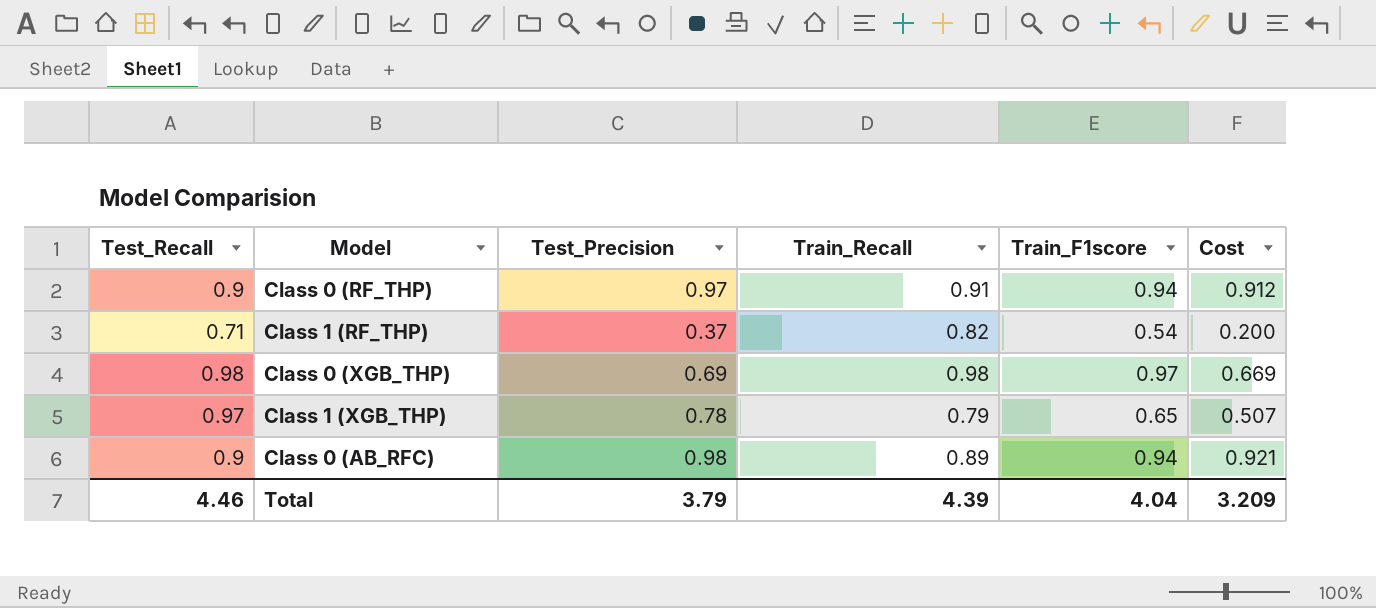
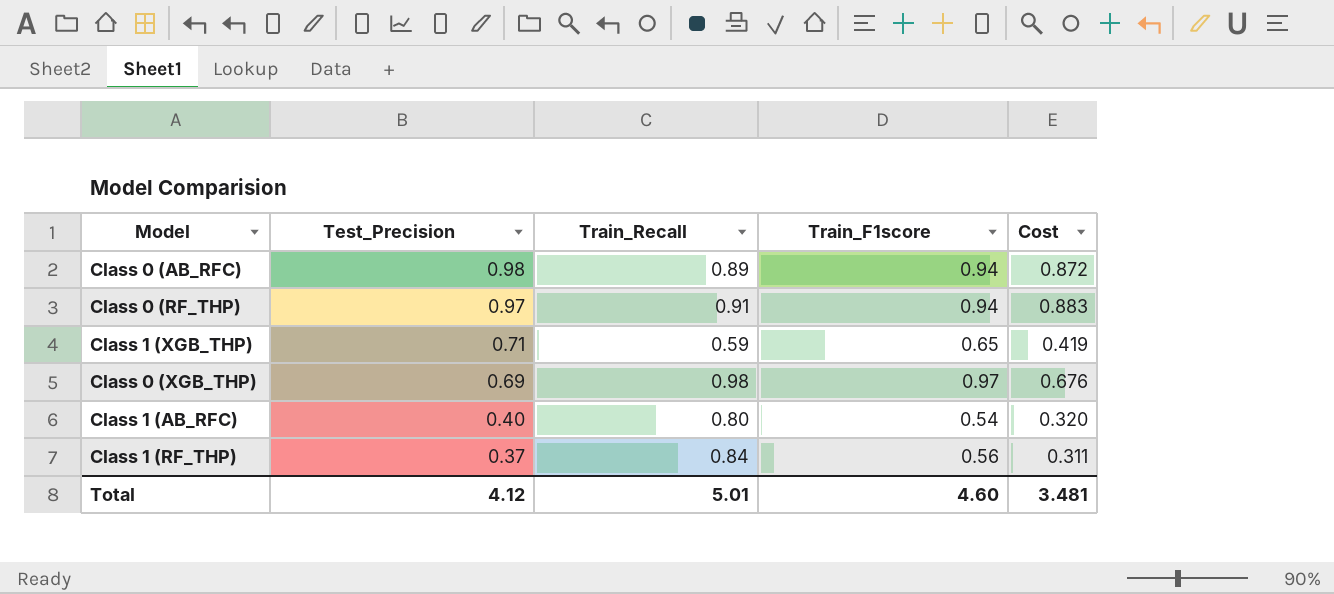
row order: none -> Test_Precision descending
column Test_Recall | position: 1 -> none
column Cost | formula: [Test_Precision] * [Train_F1score] -> [Test_Precision] * [Train_Recall]
Class 1 (XGB_THP) | Test_Precision: 0.78 -> 0.71
Class 1 (XGB_THP) | Train_Recall: 0.79 -> 0.59
row Class 1 (AB_RFC): none -> 0.40 | 0.80 | 0.54 | 0.320
Class 1 (RF_THP) | Train_Recall: 0.82 -> 0.84
Class 1 (RF_THP) | Train_F1score: 0.54 -> 0.56
Total | Test_Precision: 3.79 -> 4.12
Total | Train_Recall: 4.39 -> 5.01
Total | Train_F1score: 4.04 -> 4.60
Total | Cost: 3.209 -> 3.481

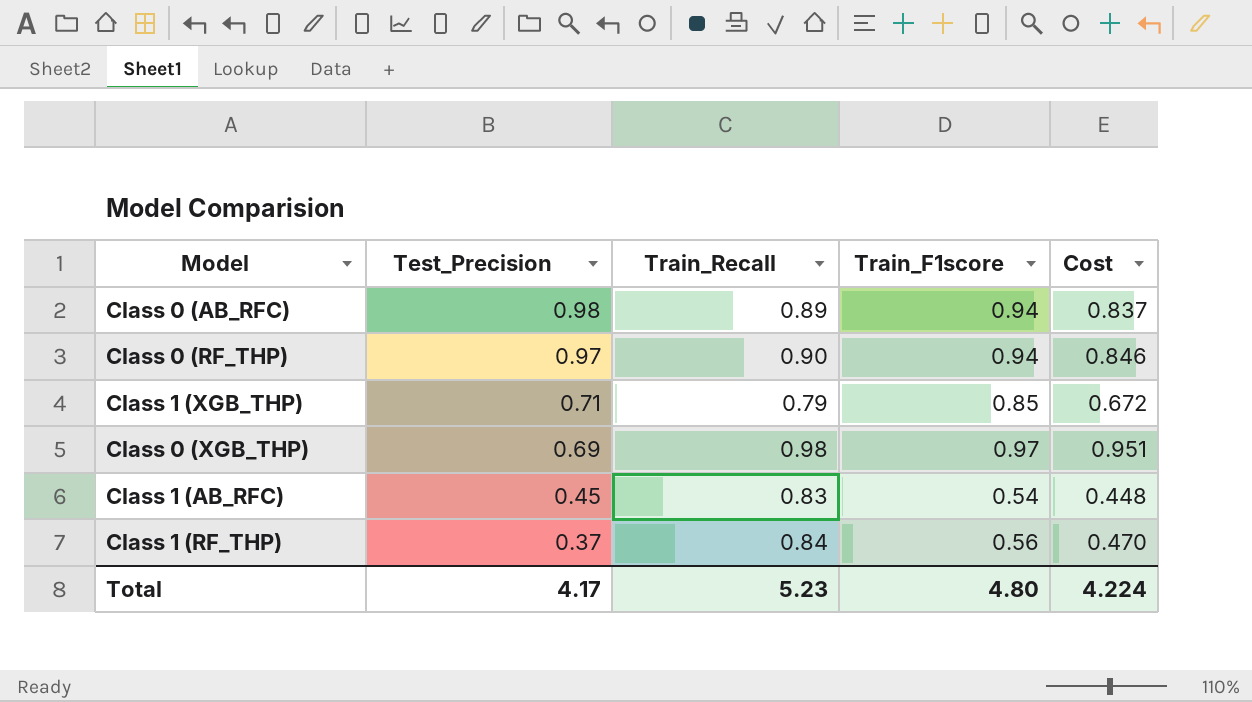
column Cost | formula: [Test_Precision] * [Train_Recall] -> [Train_Recall] * [Train_F1score]
Class 0 (RF_THP) | Train_Recall: 0.91 -> 0.90
Class 1 (XGB_THP) | Train_Recall: 0.59 -> 0.79
Class 1 (XGB_THP) | Train_F1score: 0.65 -> 0.85
Class 1 (AB_RFC) | Test_Precision: 0.40 -> 0.45
Class 1 (AB_RFC) | Train_Recall: 0.80 -> 0.83
Total | Test_Precision: 4.12 -> 4.17
Total | Train_Recall: 5.01 -> 5.23
Total | Train_F1score: 4.60 -> 4.80
Total | Cost: 3.481 -> 4.224

